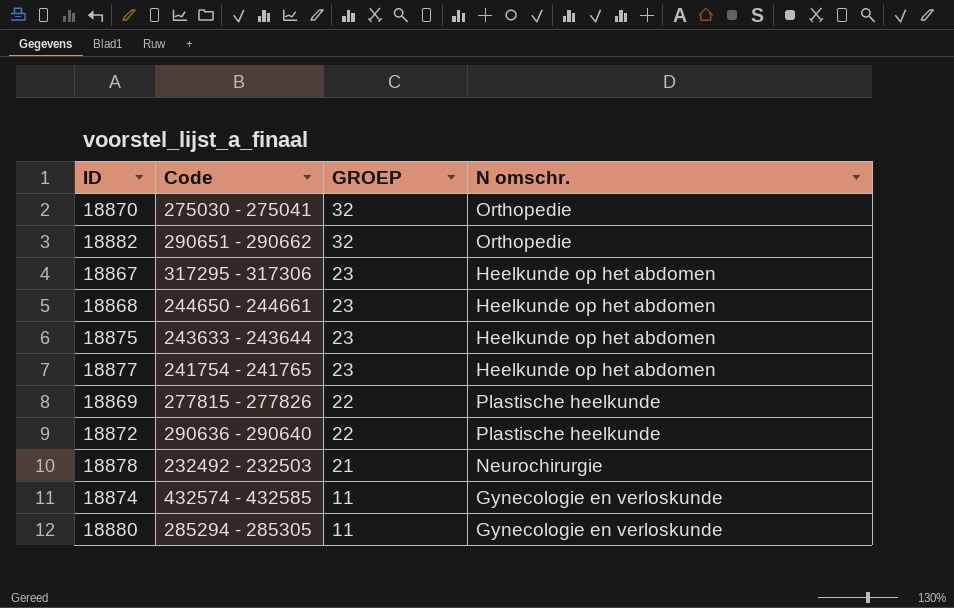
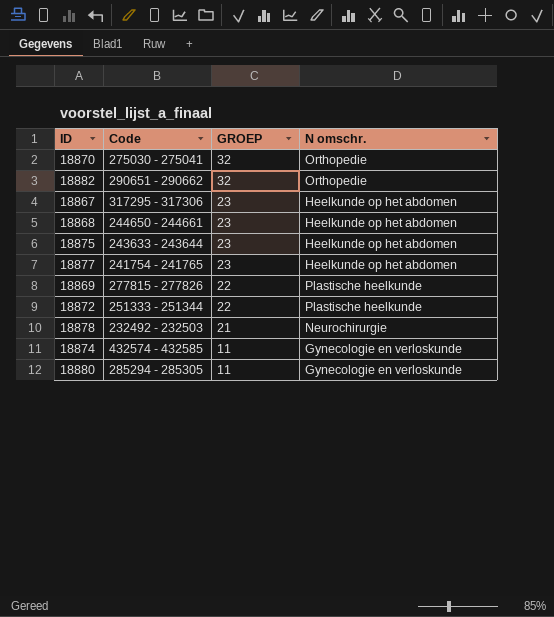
18872 | Code: 290636 - 290640 -> 251333 - 251344

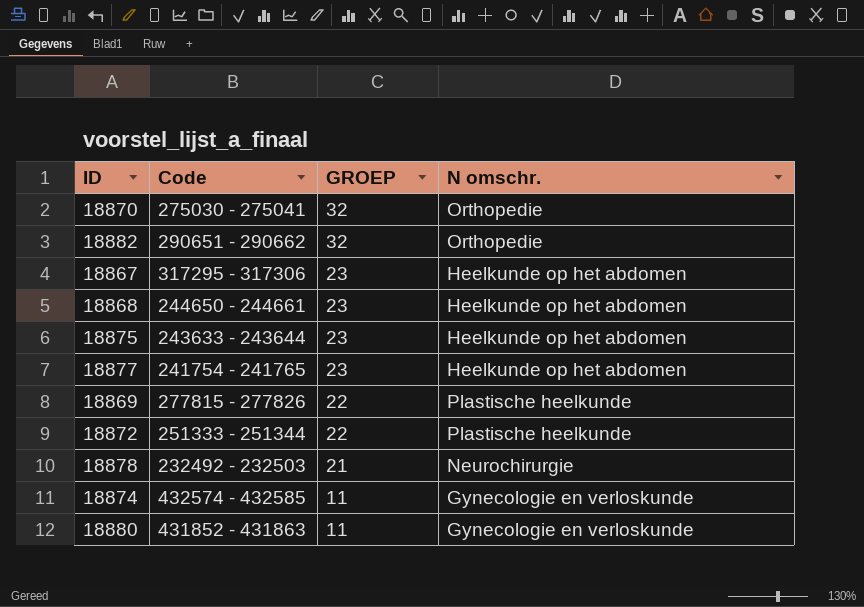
18880 | Code: 285294 - 285305 -> 431852 - 431863

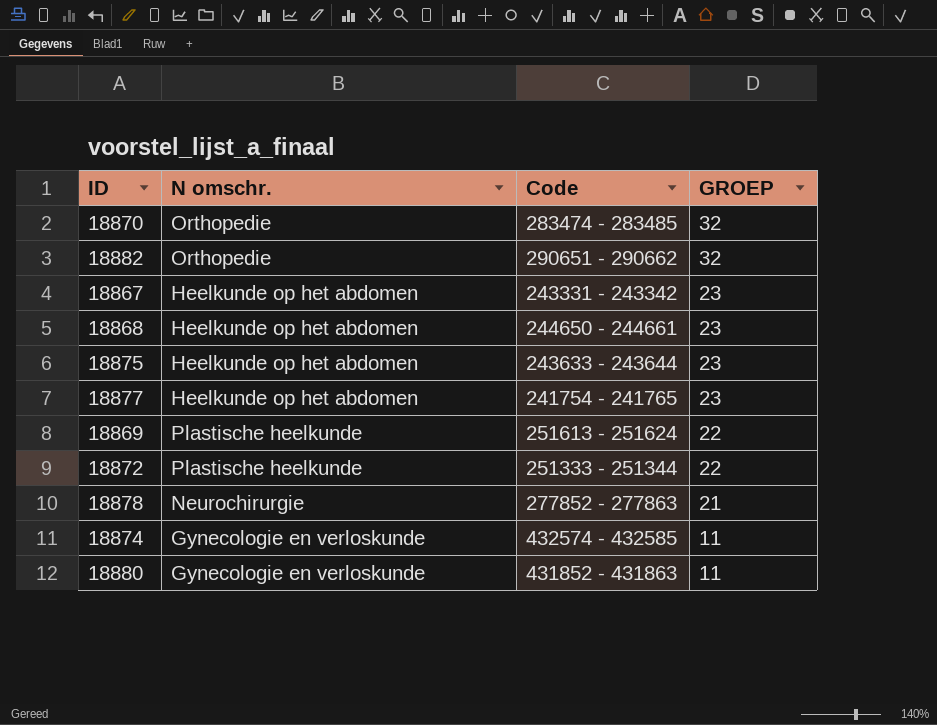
column N omschr. | position: 4 -> 2
18870 | Code: 275030 - 275041 -> 283474 - 283485
18867 | Code: 317295 - 317306 -> 243331 - 243342
18869 | Code: 277815 - 277826 -> 251613 - 251624
18878 | Code: 232492 - 232503 -> 277852 - 277863

